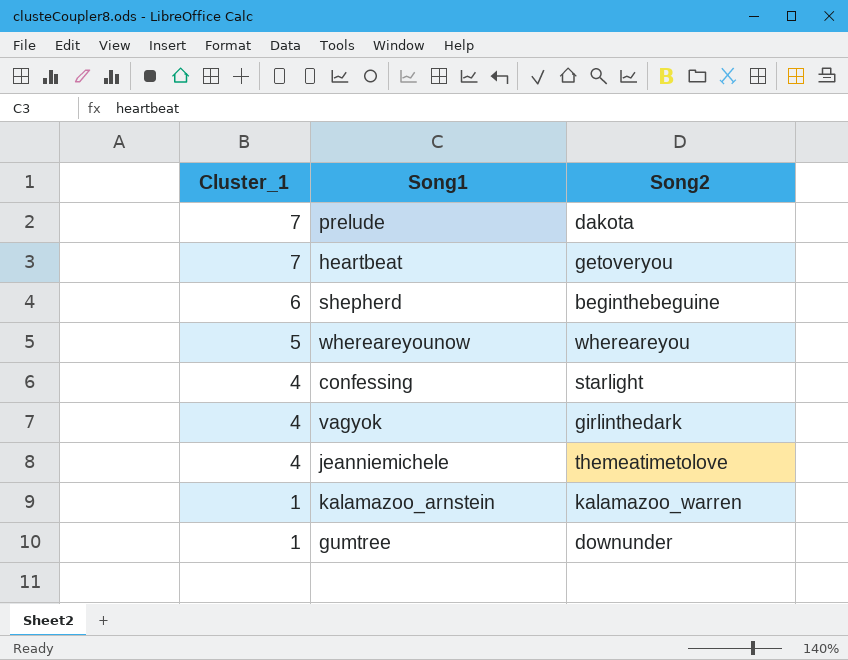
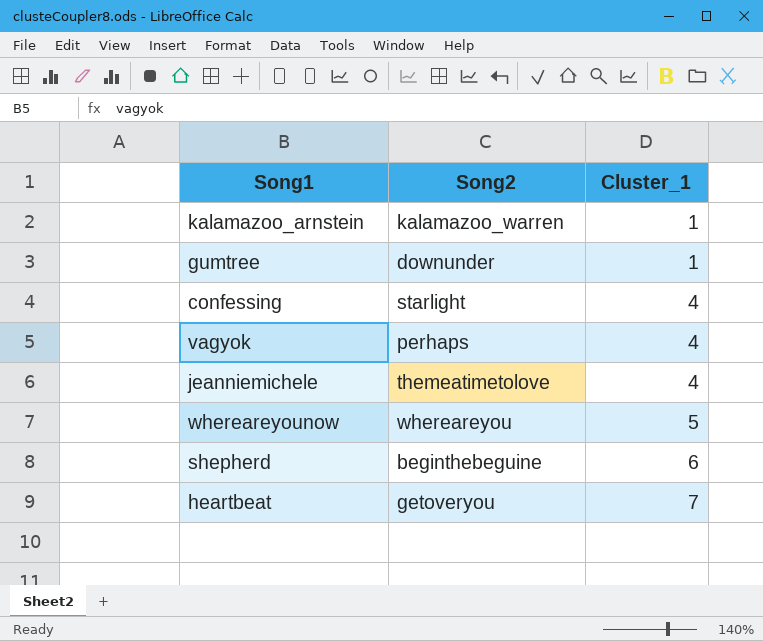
row order: Cluster_1 descending -> Cluster_1 ascending
column Cluster_1 | position: 1 -> 3
row prelude: 7 | dakota -> none
vagyok | Song2: girlinthedark -> perhaps

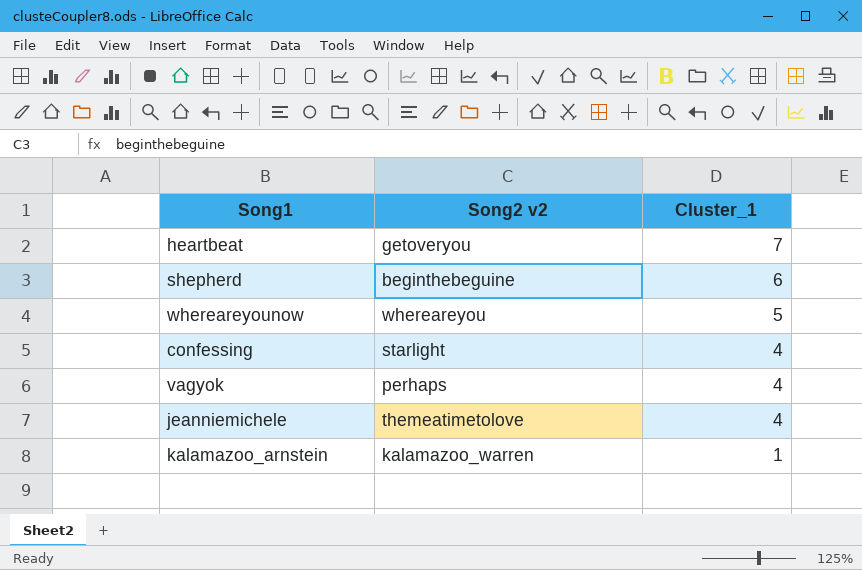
row order: Cluster_1 ascending -> Cluster_1 descending
column name: Song2 -> Song2 v2
row gumtree: downunder | 1 -> none

